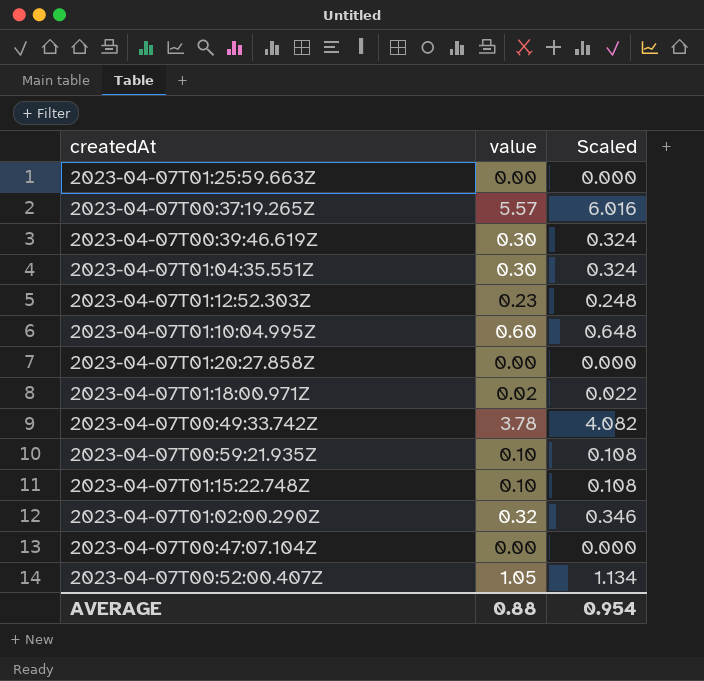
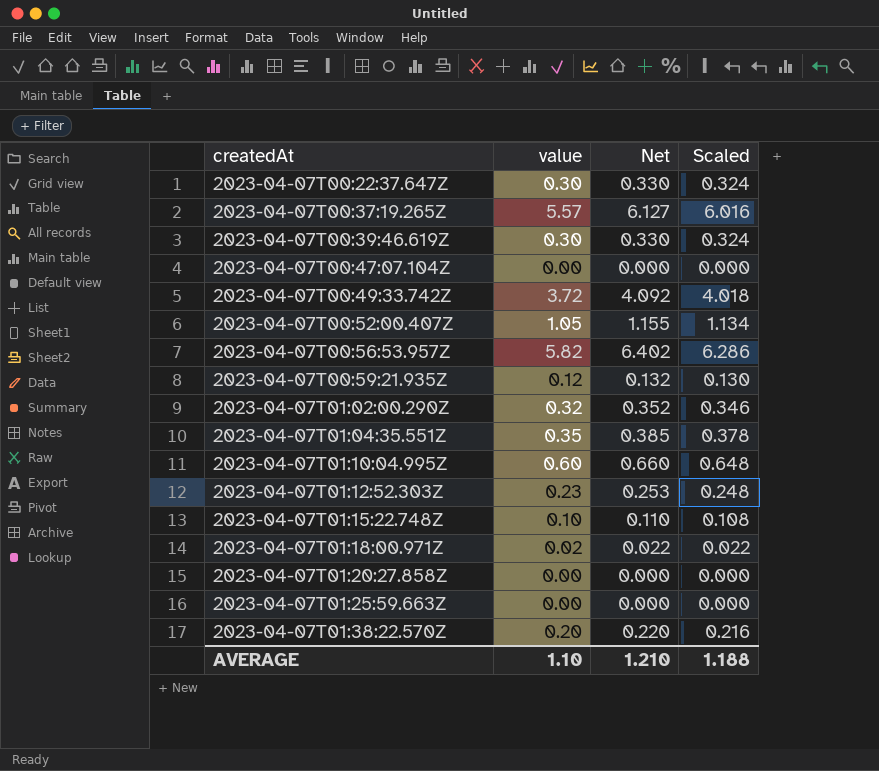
row order: none -> createdAt ascending
column Net | formula: none -> [value] * 1.1
row 2023-04-07T00:22:37.647Z: none -> 0.30 | 0.330 | 0.324
2023-04-07T00:49:33.742Z | value: 3.78 -> 3.72
2023-04-07T00:49:33.742Z | Scaled: 4.082 -> 4.018
row 2023-04-07T00:56:53.957Z: none -> 5.82 | 6.402 | 6.286
2023-04-07T00:59:21.935Z | value: 0.10 -> 0.12
2023-04-07T00:59:21.935Z | Scaled: 0.108 -> 0.130
2023-04-07T01:04:35.551Z | value: 0.30 -> 0.35
2023-04-07T01:04:35.551Z | Scaled: 0.324 -> 0.378
row 2023-04-07T01:38:22.570Z: none -> 0.20 | 0.220 | 0.216
AVERAGE | value: 0.88 -> 1.10
AVERAGE | Scaled: 0.954 -> 1.188

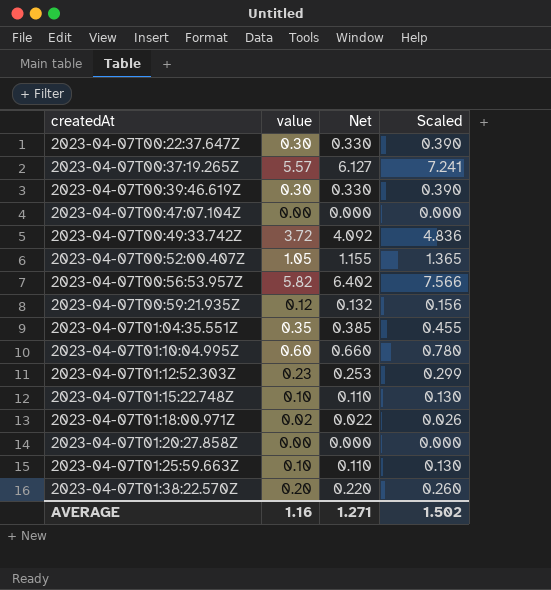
column Scaled | formula: [value] * 1.08 -> [value] * 1.3
row 2023-04-07T01:02:00.290Z: 0.32 | 0.352 | 0.346 -> none
2023-04-07T01:25:59.663Z | value: 0.00 -> 0.10
2023-04-07T01:25:59.663Z | Net: 0.000 -> 0.110
AVERAGE | value: 1.10 -> 1.16
AVERAGE | Net: 1.210 -> 1.271
AVERAGE | Scaled: 1.188 -> 1.502

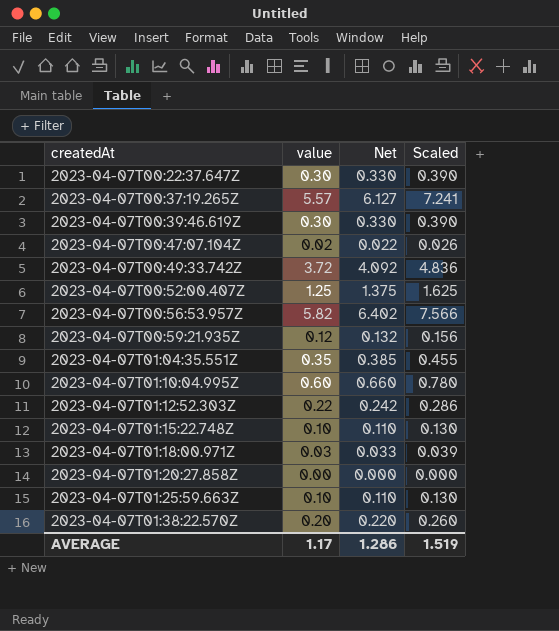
2023-04-07T00:47:07.104Z | value: 0.00 -> 0.02
2023-04-07T00:47:07.104Z | Net: 0.000 -> 0.022
2023-04-07T00:47:07.104Z | Scaled: 0.000 -> 0.026
2023-04-07T00:52:00.407Z | value: 1.05 -> 1.25
2023-04-07T00:52:00.407Z | Net: 1.155 -> 1.375
2023-04-07T00:52:00.407Z | Scaled: 1.365 -> 1.625
2023-04-07T01:12:52.303Z | value: 0.23 -> 0.22
2023-04-07T01:12:52.303Z | Net: 0.253 -> 0.242
2023-04-07T01:12:52.303Z | Scaled: 0.299 -> 0.286
2023-04-07T01:18:00.971Z | value: 0.02 -> 0.03
2023-04-07T01:18:00.971Z | Net: 0.022 -> 0.033
2023-04-07T01:18:00.971Z | Scaled: 0.026 -> 0.039
AVERAGE | value: 1.16 -> 1.17
AVERAGE | Net: 1.271 -> 1.286
AVERAGE | Scaled: 1.502 -> 1.519

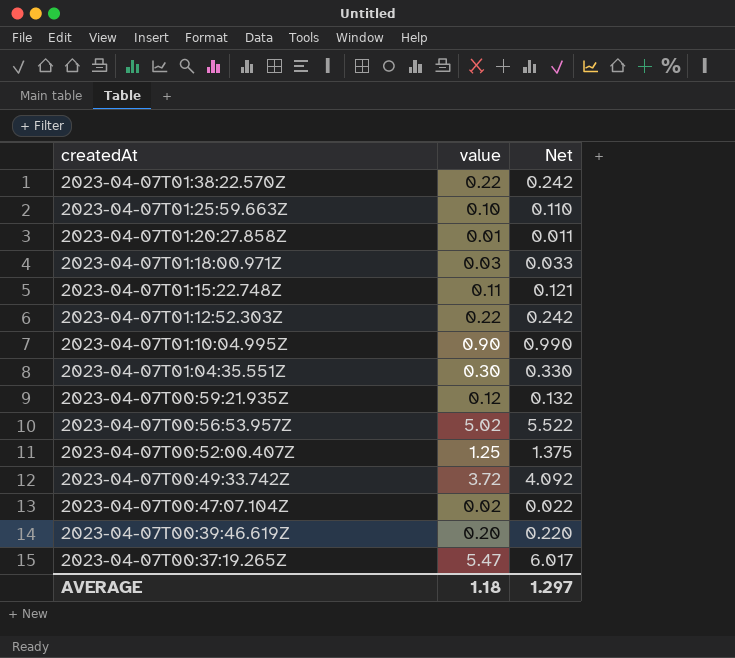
row order: createdAt ascending -> createdAt descending
column Scaled | formula: [value] * 1.3 -> none
row 2023-04-07T00:22:37.647Z: 0.30 | 0.330 | 0.390 -> none
2023-04-07T01:38:22.570Z | value: 0.20 -> 0.22
2023-04-07T01:38:22.570Z | Net: 0.220 -> 0.242
2023-04-07T01:20:27.858Z | value: 0.00 -> 0.01
2023-04-07T01:20:27.858Z | Net: 0.000 -> 0.011
2023-04-07T01:15:22.748Z | value: 0.10 -> 0.11
2023-04-07T01:15:22.748Z | Net: 0.110 -> 0.121
2023-04-07T01:10:04.995Z | value: 0.60 -> 0.90
2023-04-07T01:10:04.995Z | Net: 0.660 -> 0.990
2023-04-07T01:04:35.551Z | value: 0.35 -> 0.30
2023-04-07T01:04:35.551Z | Net: 0.385 -> 0.330
2023-04-07T00:56:53.957Z | value: 5.82 -> 5.02
2023-04-07T00:56:53.957Z | Net: 6.402 -> 5.522
2023-04-07T00:39:46.619Z | value: 0.30 -> 0.20
2023-04-07T00:39:46.619Z | Net: 0.330 -> 0.220
2023-04-07T00:37:19.265Z | value: 5.57 -> 5.47
2023-04-07T00:37:19.265Z | Net: 6.127 -> 6.017
AVERAGE | value: 1.17 -> 1.18
AVERAGE | Net: 1.286 -> 1.297

